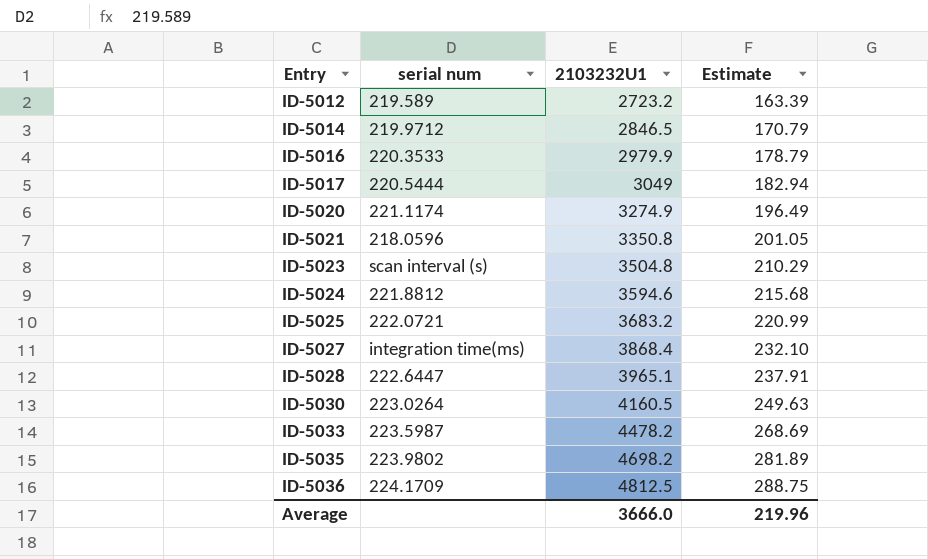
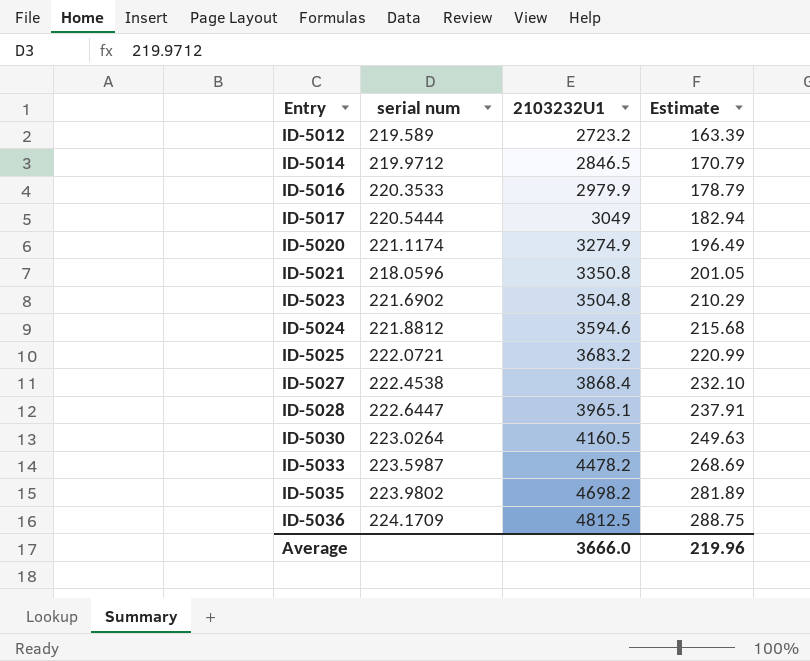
ID-5023 | serial num: scan interval (s) -> 221.6902
ID-5027 | serial num: integration time(ms) -> 222.4538

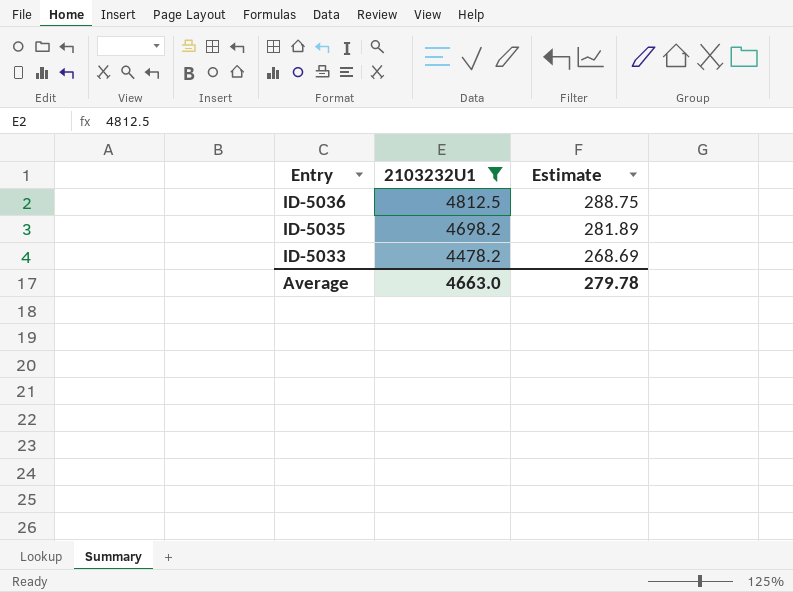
filter: none -> 2103232U1 >= 4478.2
row order: Entry ascending -> Entry descending
column serial num | position: 2 -> none
Average | 2103232U1: 3666.0 -> 4663.0
Average | Estimate: 219.96 -> 279.78

